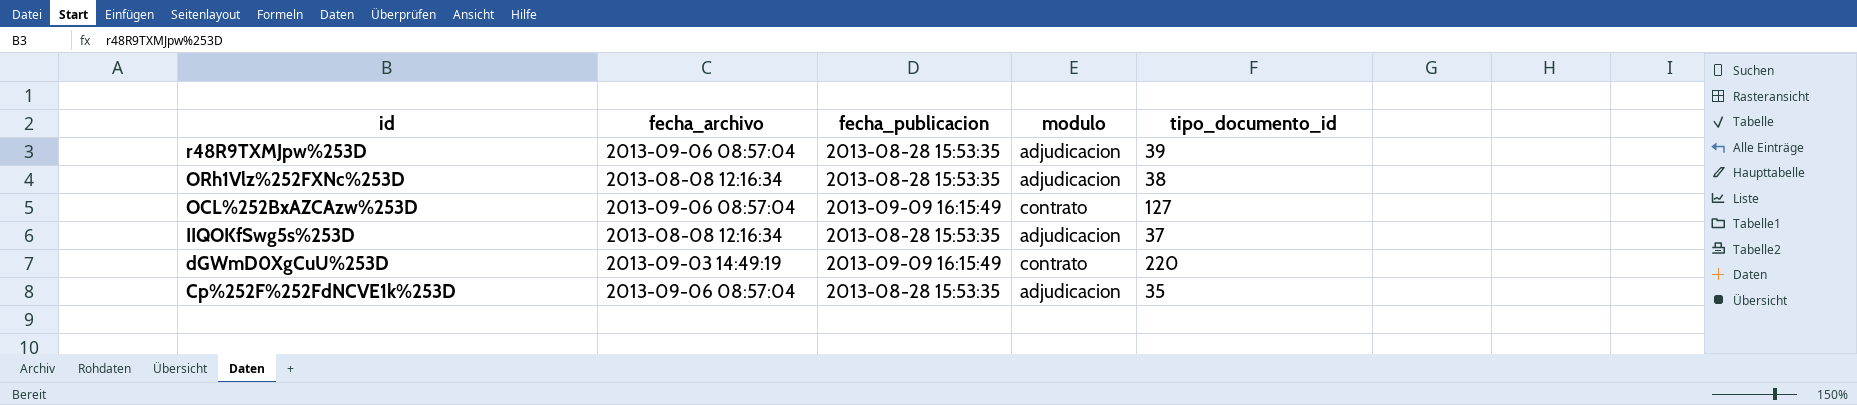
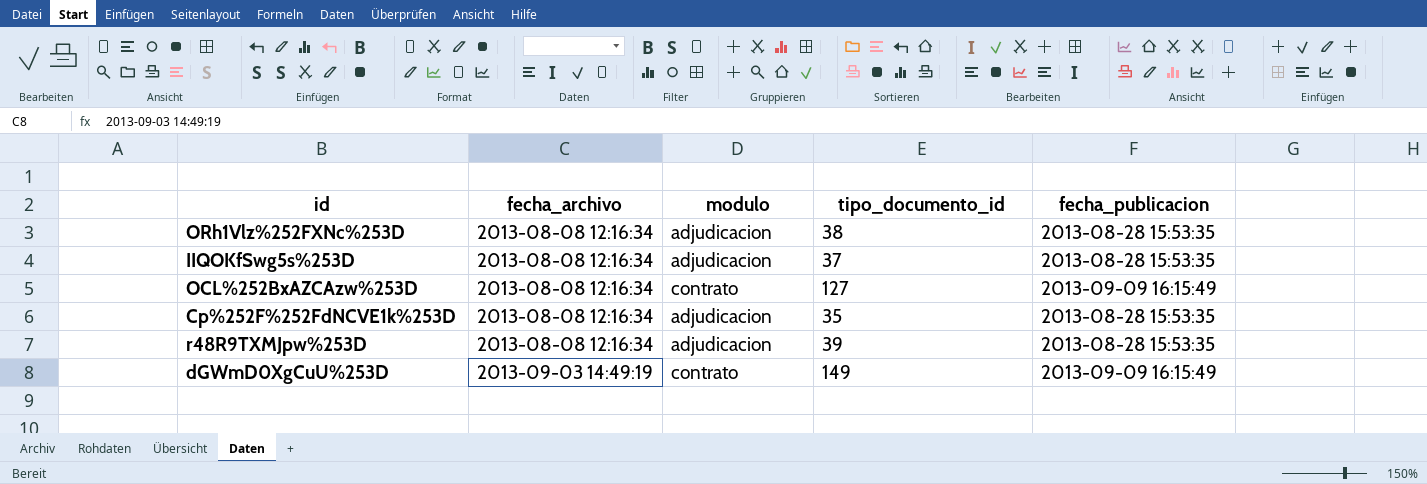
row order: id descending -> fecha_archivo ascending
column fecha_publicacion | position: 3 -> 5
OCL%252BxAZCAzw%253D | fecha_archivo: 2013-09-06 08:57:04 -> 2013-08-08 12:16:34
Cp%252F%252FdNCVE1k%253D | fecha_archivo: 2013-09-06 08:57:04 -> 2013-08-08 12:16:34
r48R9TXMJpw%253D | fecha_archivo: 2013-09-06 08:57:04 -> 2013-08-08 12:16:34
dGWmD0XgCuU%253D | tipo_documento_id: 220 -> 149

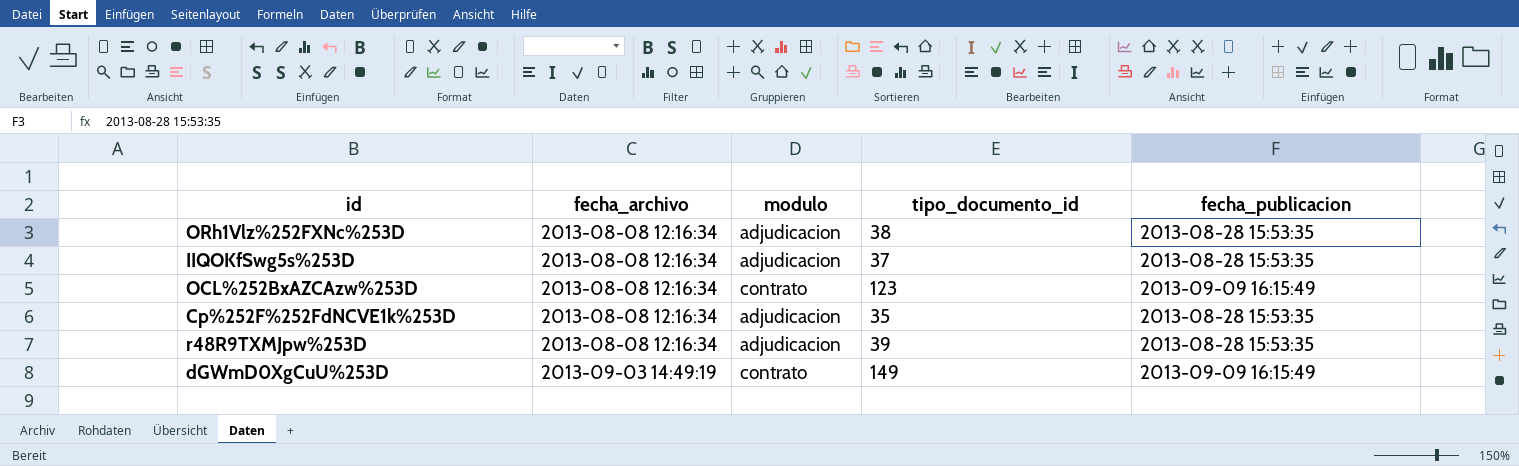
OCL%252BxAZCAzw%253D | tipo_documento_id: 127 -> 123

